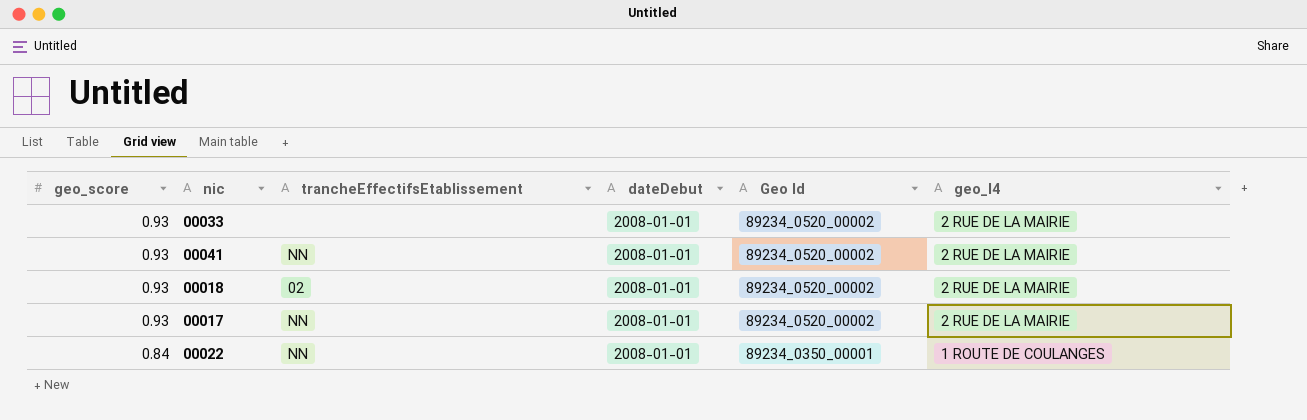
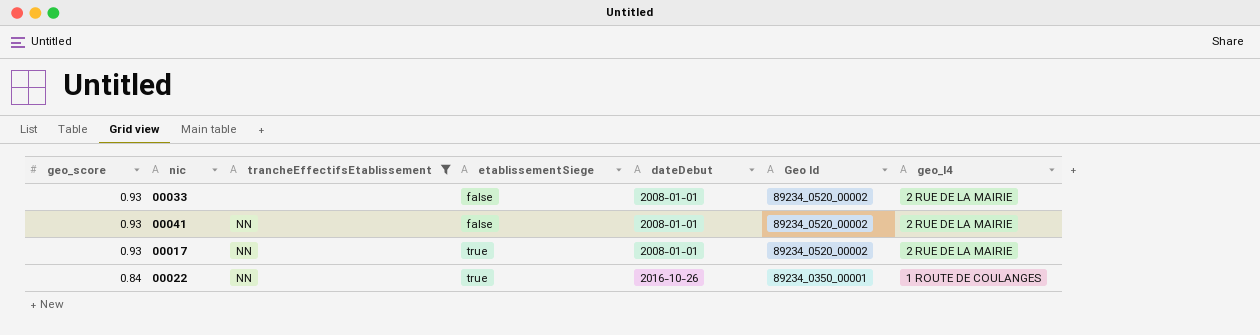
filter: none -> trancheEffectifsEtablissement != 02
column etablissementSiege | position: none -> 4
00022 | dateDebut: 2008-01-01 -> 2016-10-26

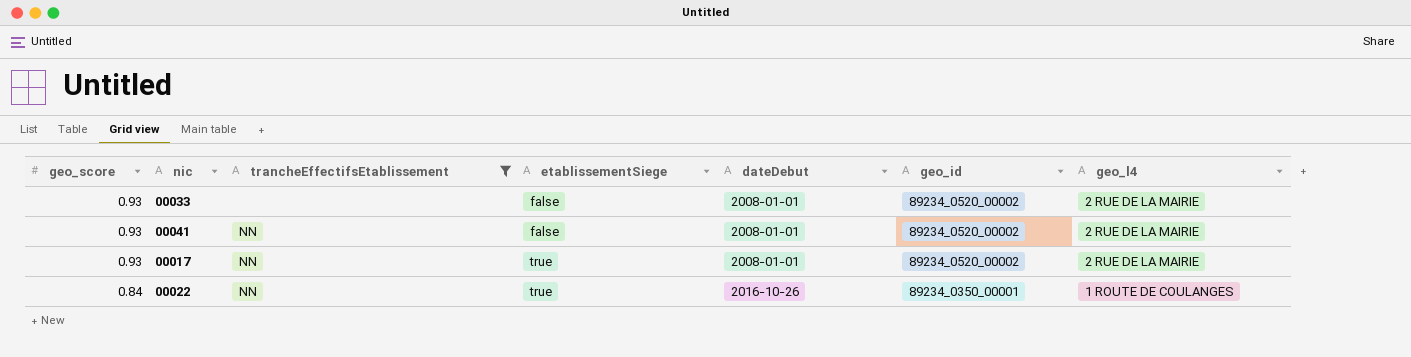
column name: Geo Id -> geo_id

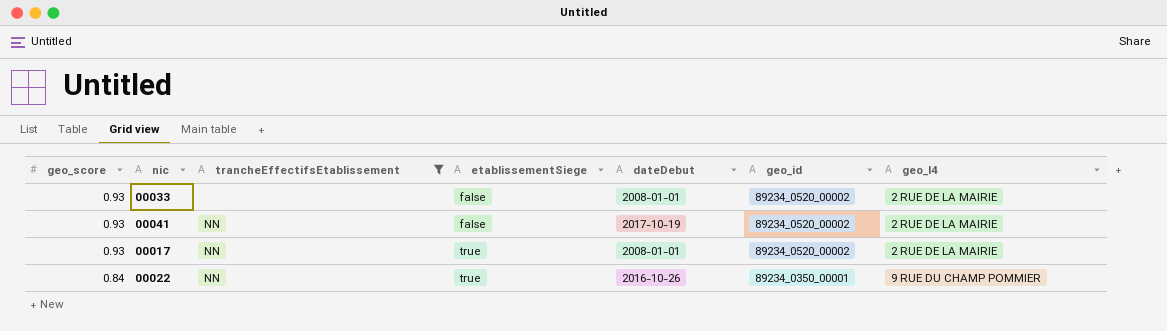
00041 | dateDebut: 2008-01-01 -> 2017-10-19
00022 | geo_l4: 1 ROUTE DE COULANGES -> 9 RUE DU CHAMP POMMIER

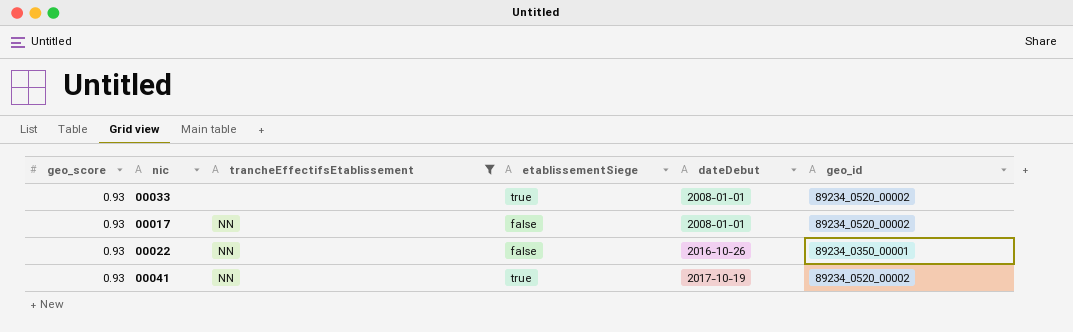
row order: geo_score descending -> dateDebut ascending
column geo_l4 | position: 7 -> none
00033 | etablissementSiege: false -> true
00017 | etablissementSiege: true -> false
00022 | geo_score: 0.84 -> 0.93
00022 | etablissementSiege: true -> false
00041 | etablissementSiege: false -> true

